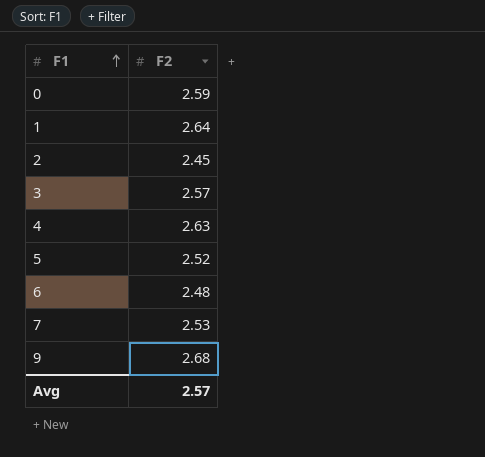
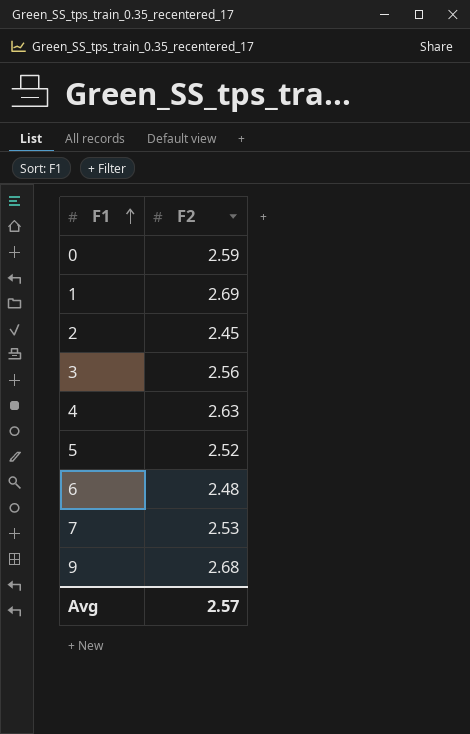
1 | F2: 2.64 -> 2.69
3 | F2: 2.57 -> 2.56

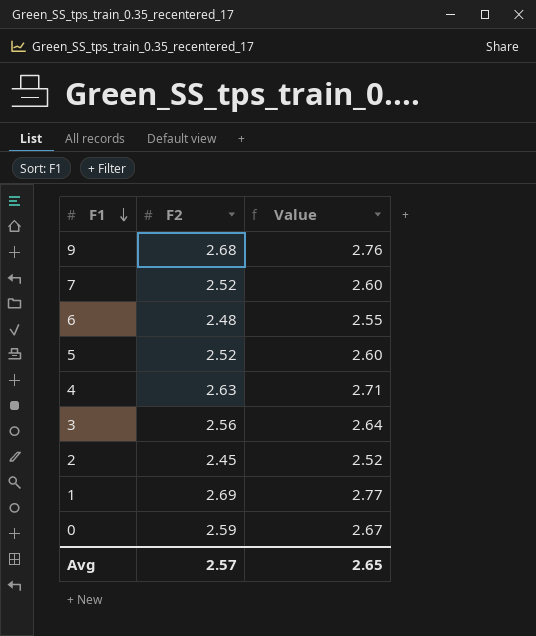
row order: F1 ascending -> F1 descending
column Value | formula: none -> [F2] * 1.03
7 | F2: 2.53 -> 2.52

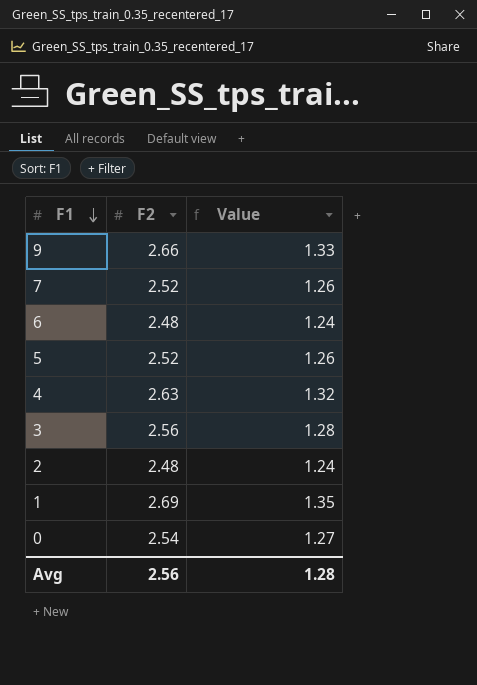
column Value | formula: [F2] * 1.03 -> [F2] * 0.5
9 | F2: 2.68 -> 2.66
2 | F2: 2.45 -> 2.48
0 | F2: 2.59 -> 2.54
Avg | F2: 2.57 -> 2.56
Avg | Value: 2.65 -> 1.28

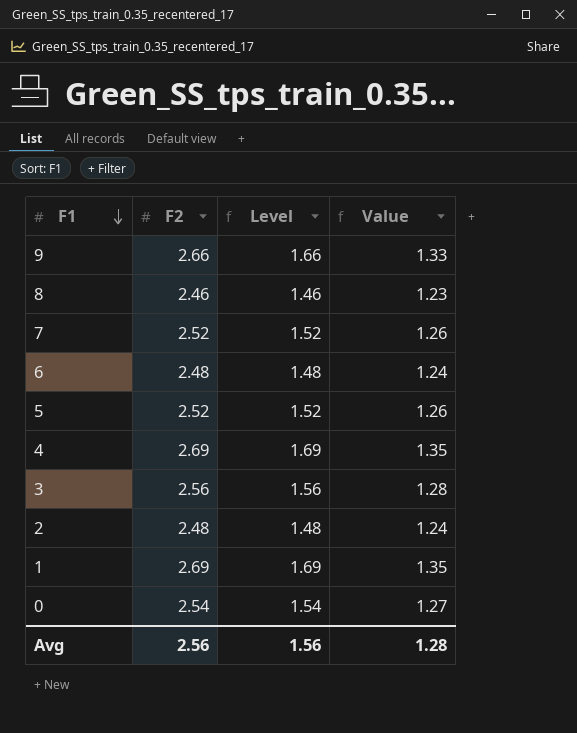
column Level | formula: none -> [F2] - 1
row 8: none -> 2.46 | 1.46 | 1.23
4 | F2: 2.63 -> 2.69
4 | Value: 1.32 -> 1.35

